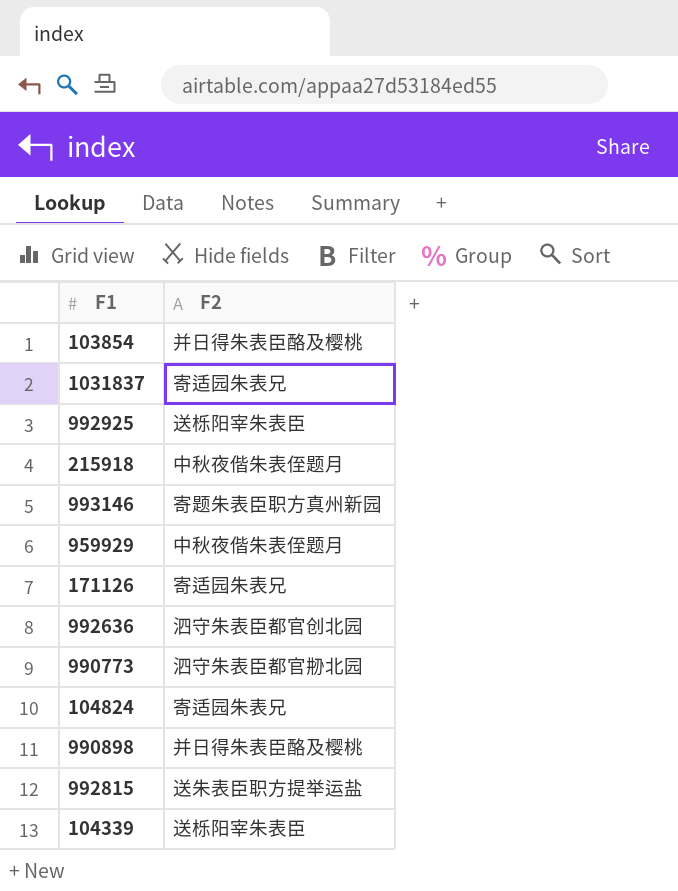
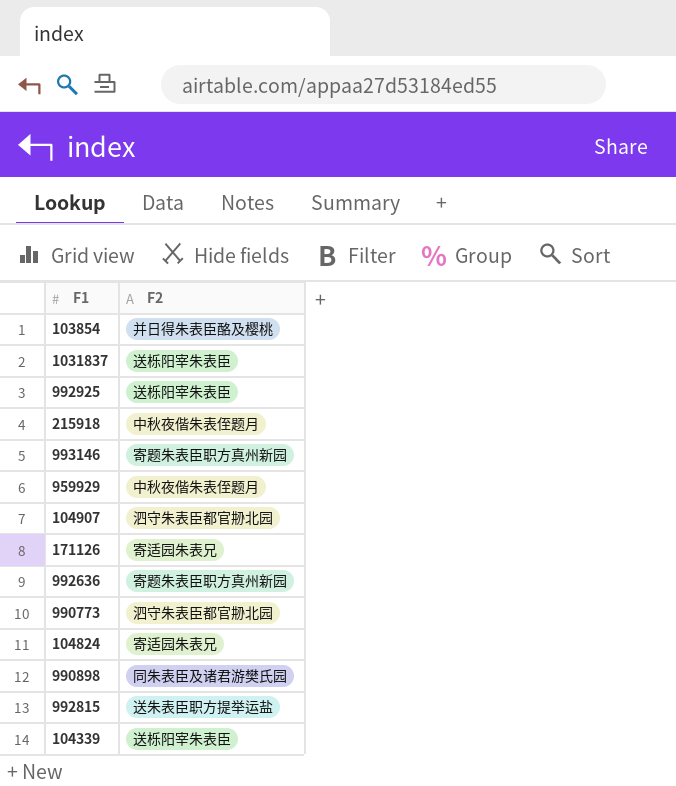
1031837 | F2: 寄适园朱表兄 -> 送栎阳宰朱表臣
row 104907: none -> 泗守朱表臣都官刱北园
992636 | F2: 泗守朱表臣都官创北园 -> 寄题朱表臣职方真州新园
990898 | F2: 并日得朱表臣酪及樱桃 -> 同朱表臣及诸君游樊氏园

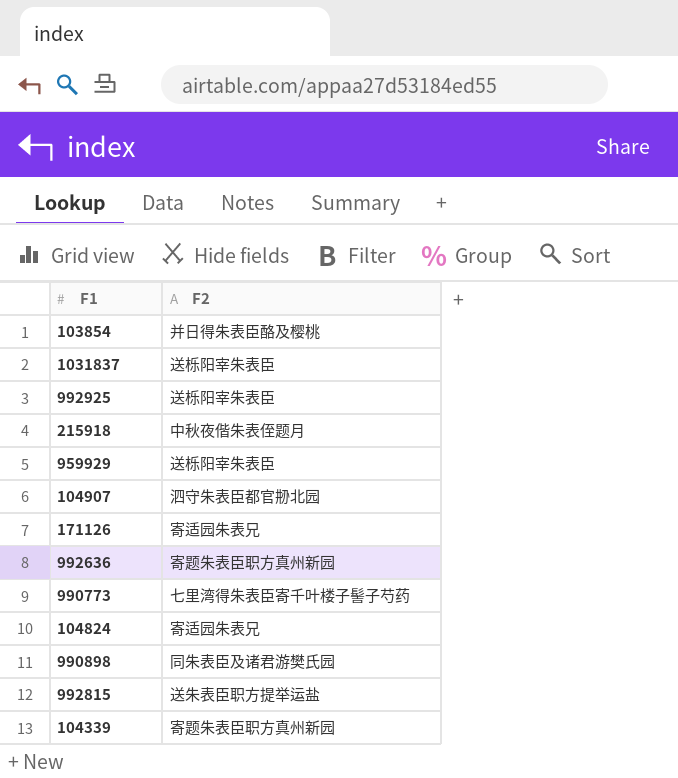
row 993146: 寄题朱表臣职方真州新园 -> none
959929 | F2: 中秋夜偕朱表侄题月 -> 送栎阳宰朱表臣
990773 | F2: 泗守朱表臣都官刱北园 -> 七里湾得朱表臣寄千叶楼子髻子芍药
104339 | F2: 送栎阳宰朱表臣 -> 寄题朱表臣职方真州新园

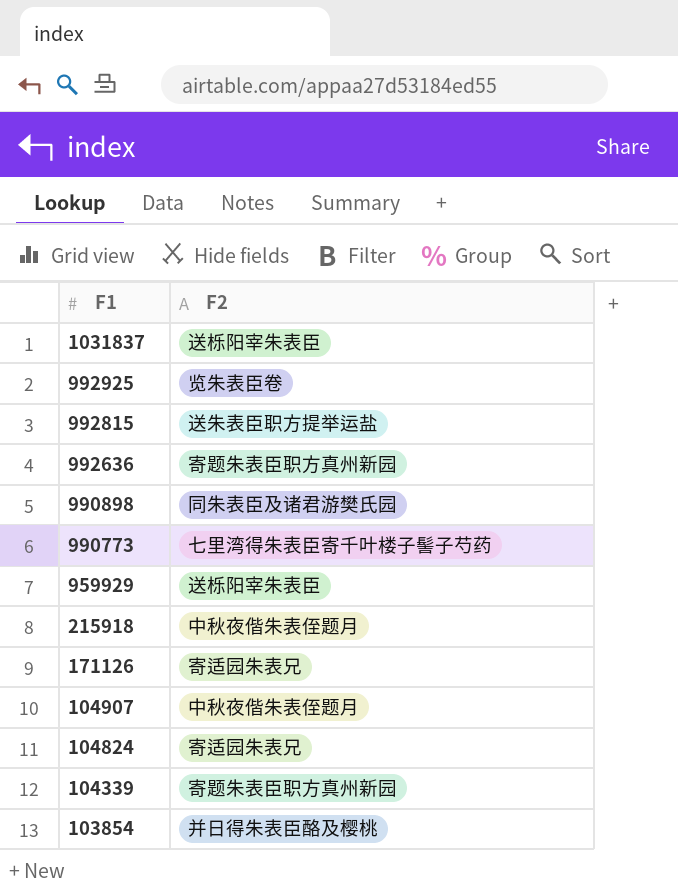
row order: none -> F1 descending
992925 | F2: 送栎阳宰朱表臣 -> 览朱表臣卷
104907 | F2: 泗守朱表臣都官刱北园 -> 中秋夜偕朱表侄题月

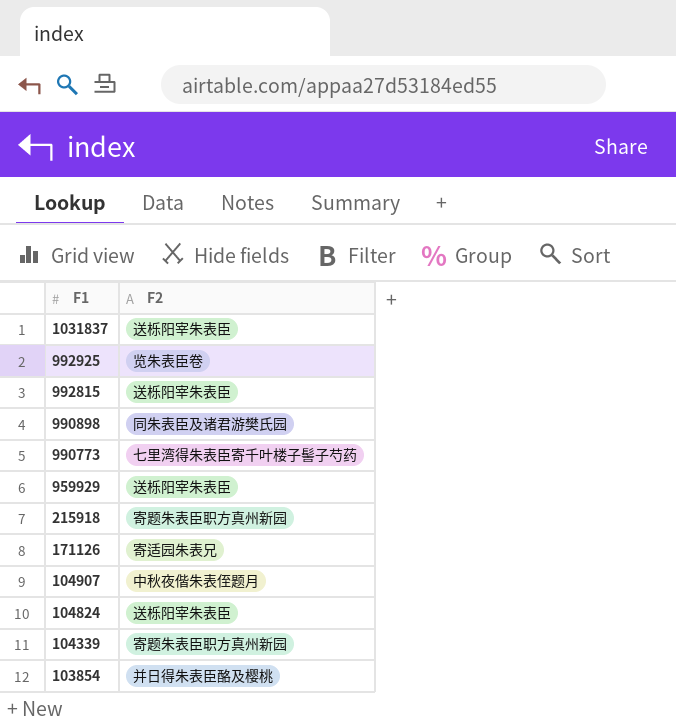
row 992636: 寄题朱表臣职方真州新园 -> none
992815 | F2: 送朱表臣职方提举运盐 -> 送栎阳宰朱表臣
215918 | F2: 中秋夜偕朱表侄题月 -> 寄题朱表臣职方真州新园
104824 | F2: 寄适园朱表兄 -> 送栎阳宰朱表臣

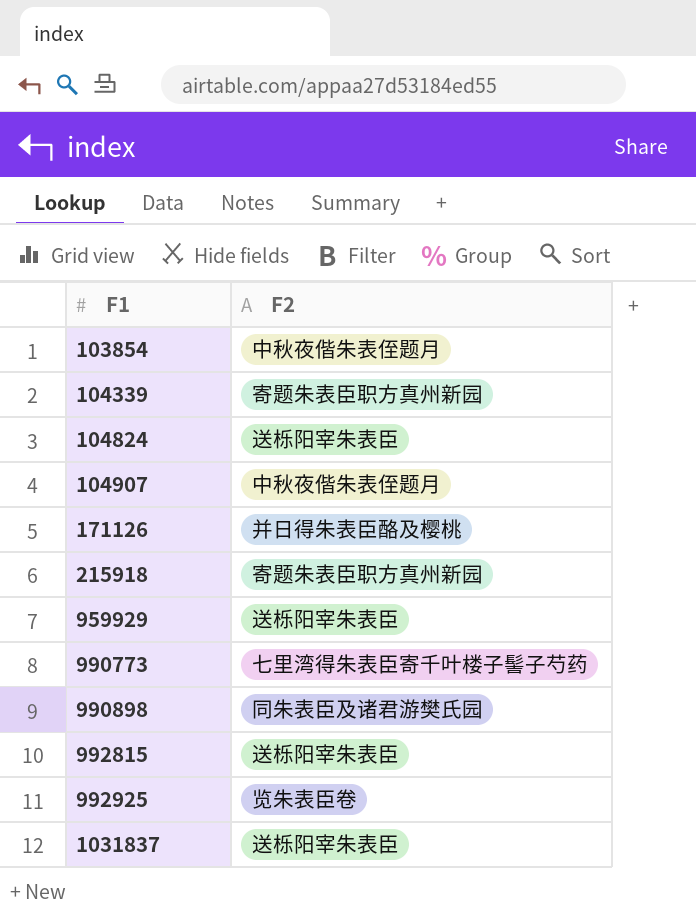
row order: F1 descending -> F1 ascending
103854 | F2: 并日得朱表臣酪及樱桃 -> 中秋夜偕朱表侄题月
171126 | F2: 寄适园朱表兄 -> 并日得朱表臣酪及樱桃

